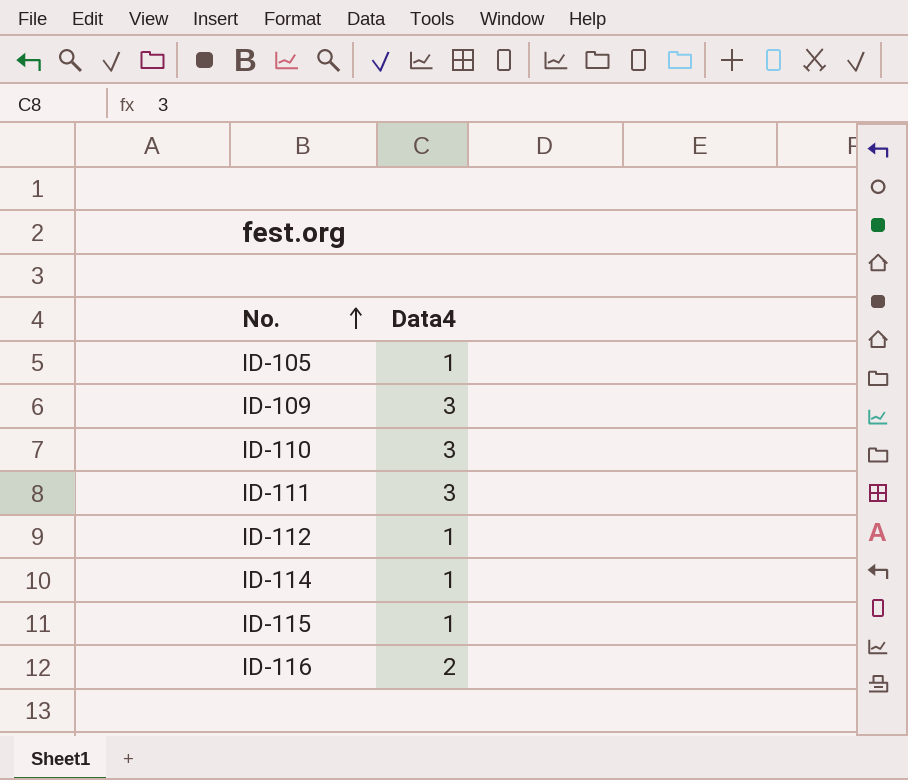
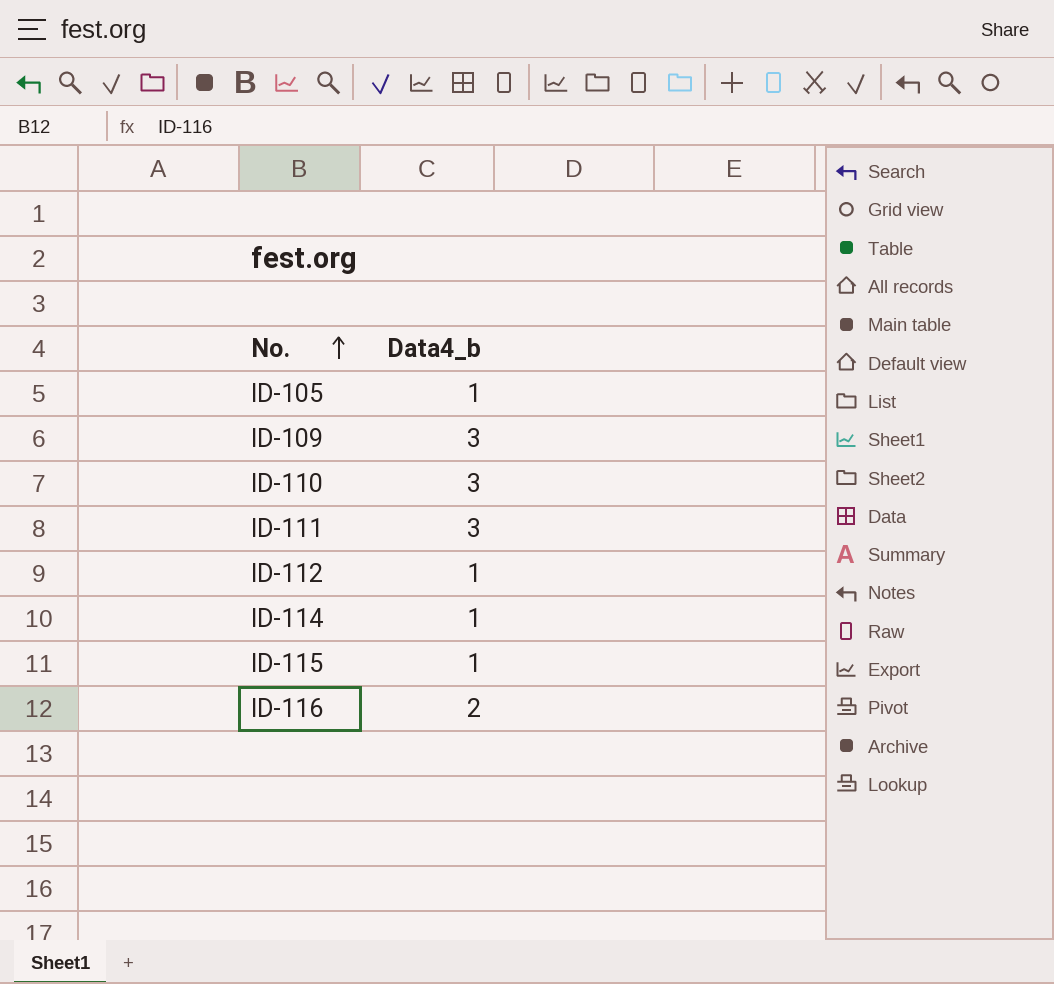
column name: Data4 -> Data4_b

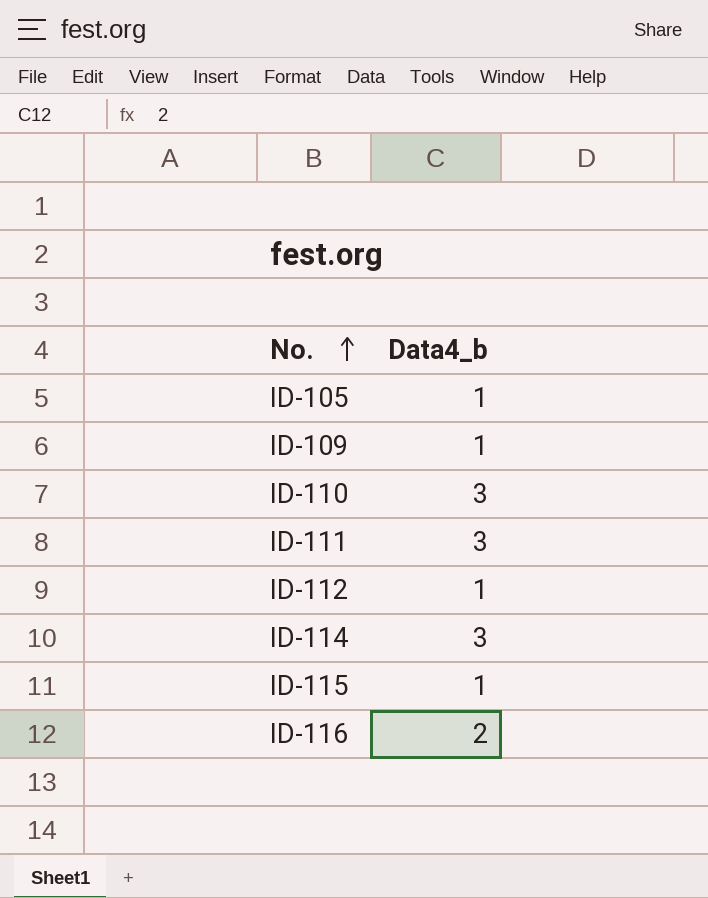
ID-109 | Data4_b: 3 -> 1
ID-114 | Data4_b: 1 -> 3

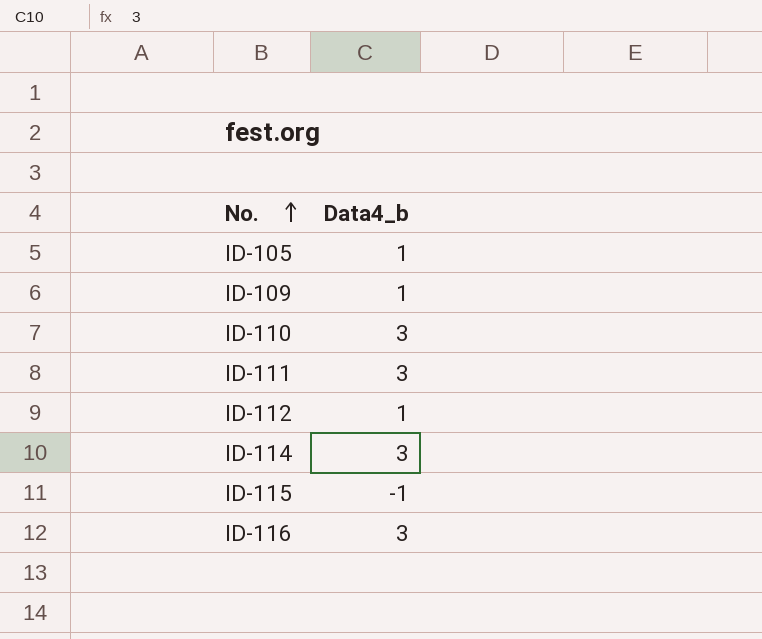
ID-115 | Data4_b: 1 -> -1
ID-116 | Data4_b: 2 -> 3

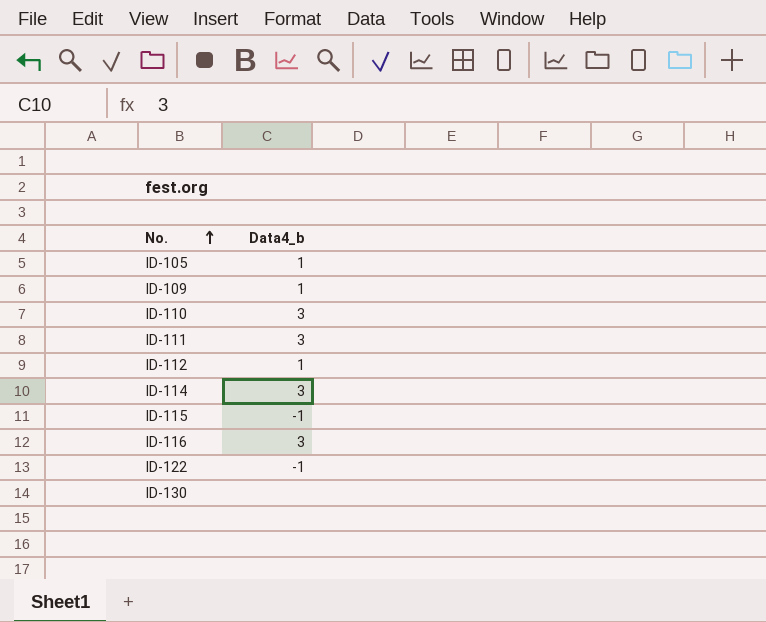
row ID-122: none -> -1
row ID-130: none -> none

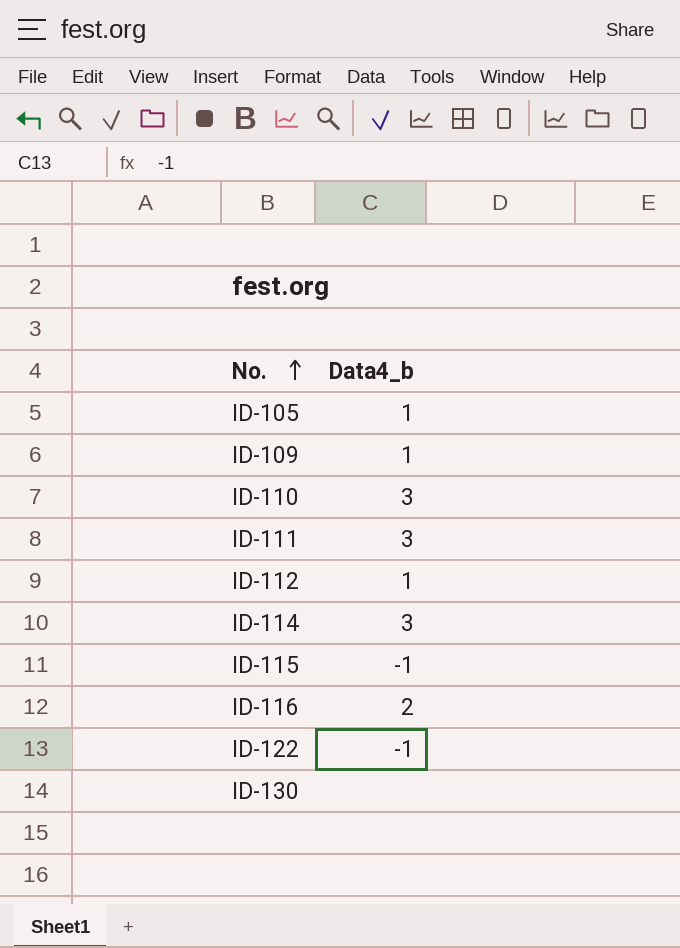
ID-116 | Data4_b: 3 -> 2

